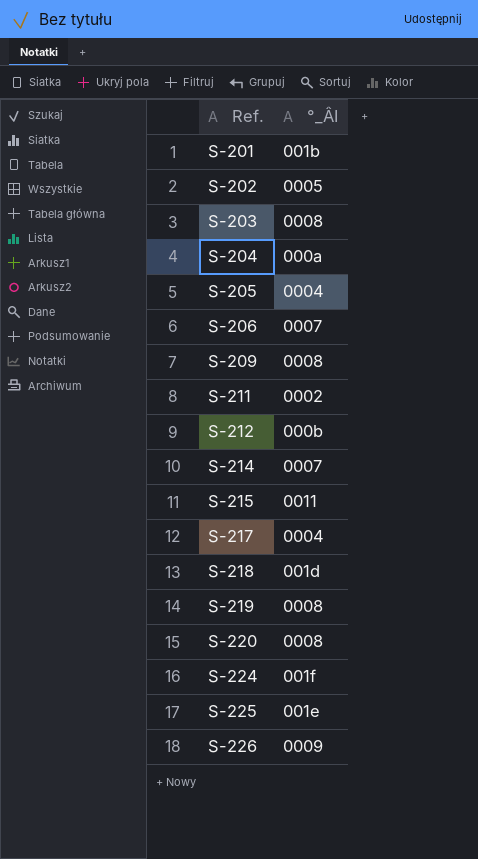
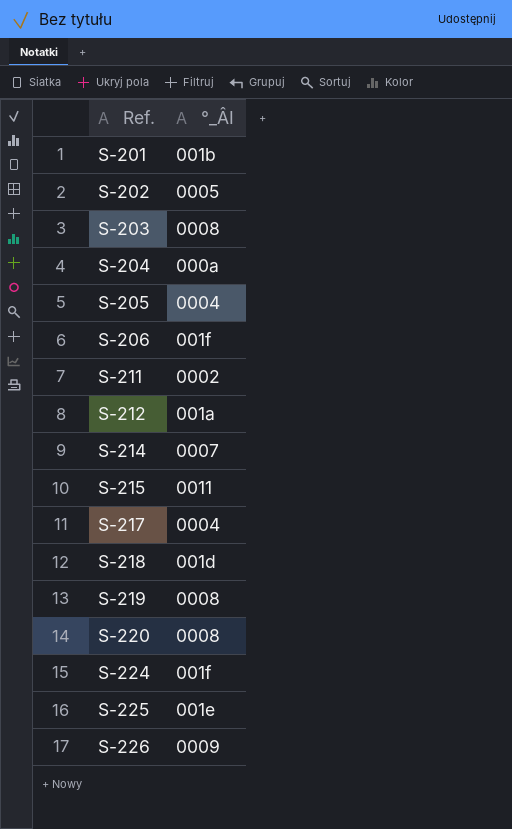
row S-209: 0008 -> none
S-206 | °_ÂI: 0007 -> 001f
S-212 | °_ÂI: 000b -> 001a

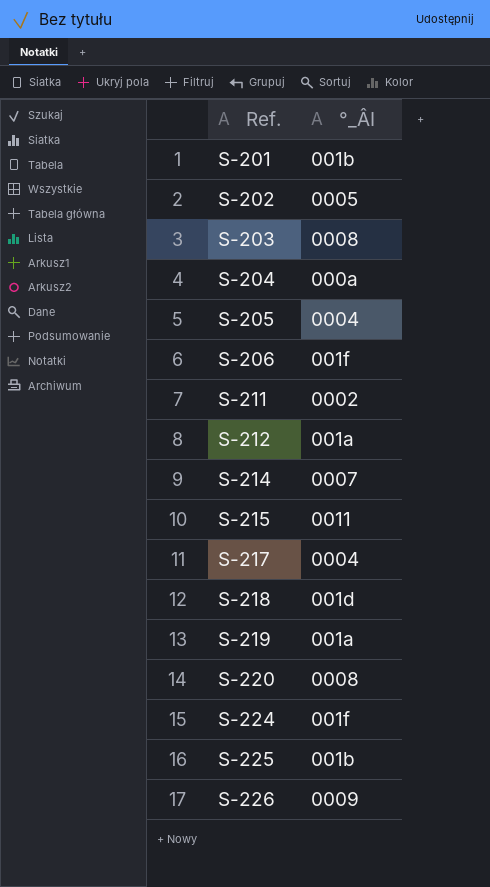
S-219 | °_ÂI: 0008 -> 001a
S-225 | °_ÂI: 001e -> 001b

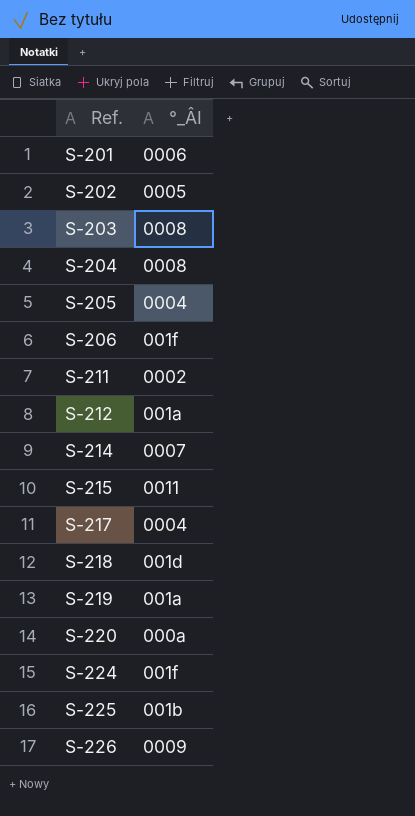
S-201 | °_ÂI: 001b -> 0006
S-204 | °_ÂI: 000a -> 0008
S-220 | °_ÂI: 0008 -> 000a

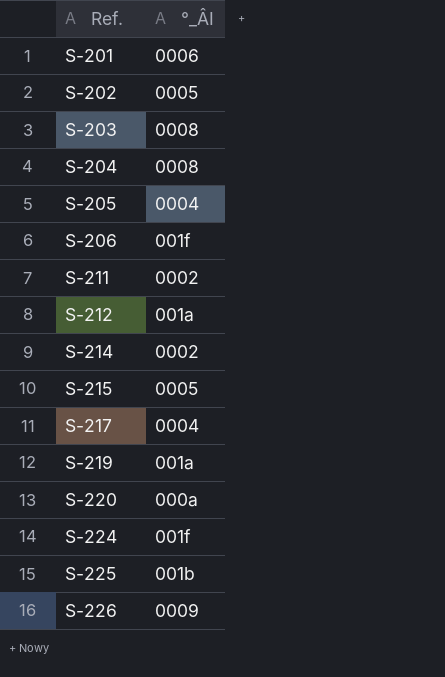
row S-218: 001d -> none
S-214 | °_ÂI: 0007 -> 0002
S-215 | °_ÂI: 0011 -> 0005

